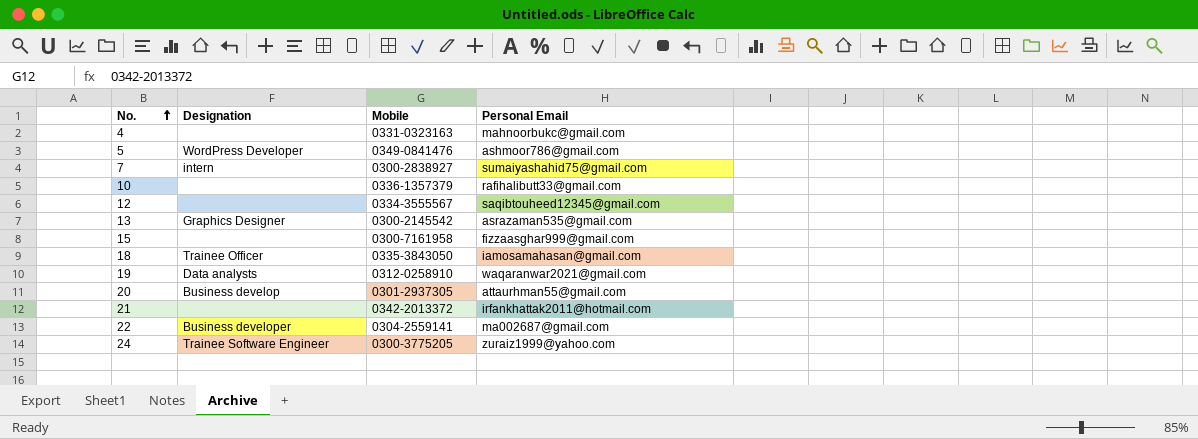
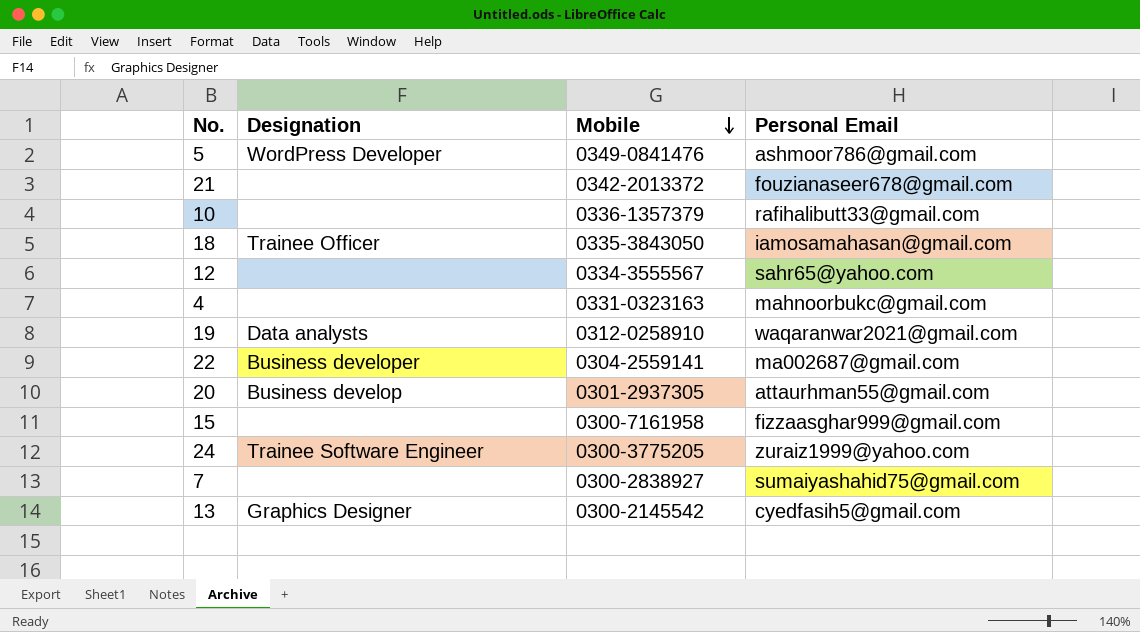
row order: No. ascending -> Mobile descending
21 | Personal Email: irfankhattak2011@hotmail.com -> fouzianaseer678@gmail.com
12 | Personal Email: saqibtouheed12345@gmail.com -> sahr65@yahoo.com
7 | Designation: intern -> none
13 | Personal Email: asrazaman535@gmail.com -> cyedfasih5@gmail.com

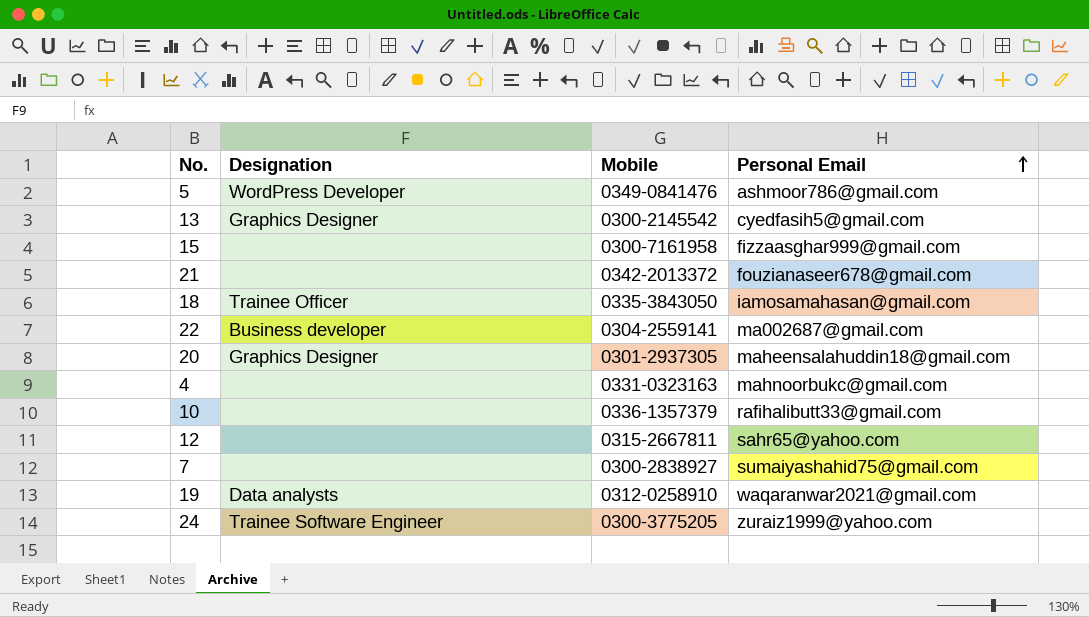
row order: Mobile descending -> Personal Email ascending
20 | Designation: Business develop -> Graphics Designer
20 | Personal Email: attaurhman55@gmail.com -> maheensalahuddin18@gmail.com
12 | Mobile: 0334-3555567 -> 0315-2667811

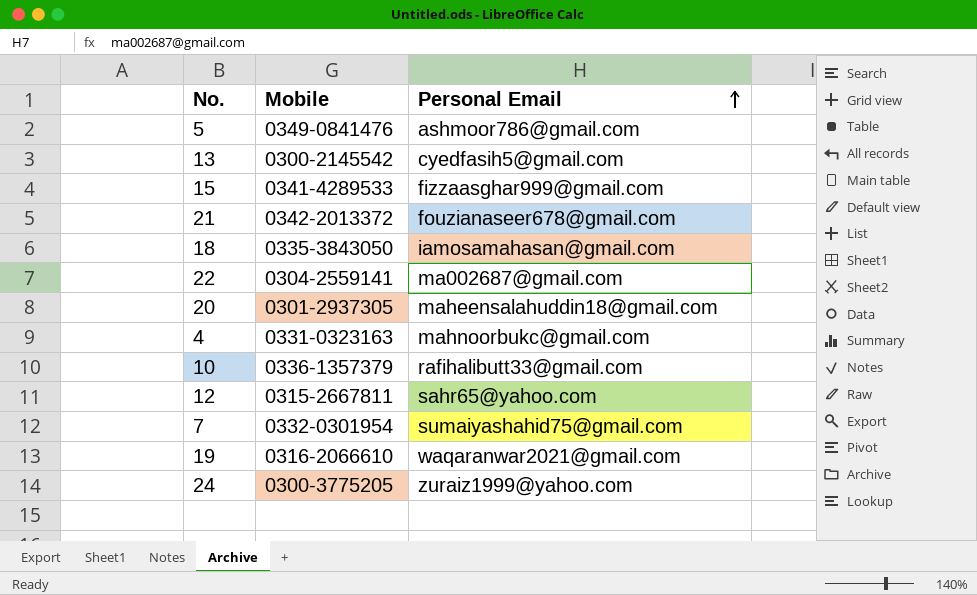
column Designation | position: 2 -> none
15 | Mobile: 0300-7161958 -> 0341-4289533
7 | Mobile: 0300-2838927 -> 0332-0301954
19 | Mobile: 0312-0258910 -> 0316-2066610

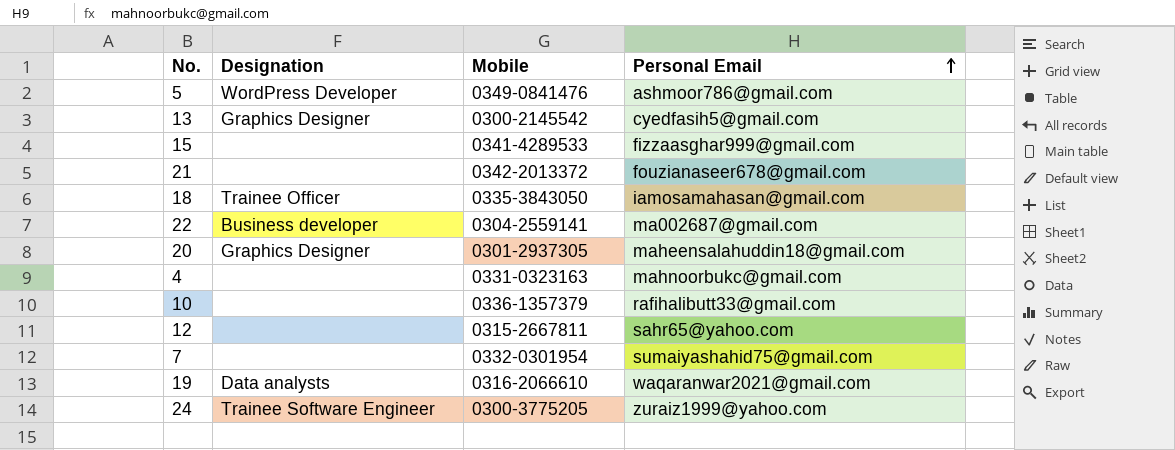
column Designation | position: none -> 2

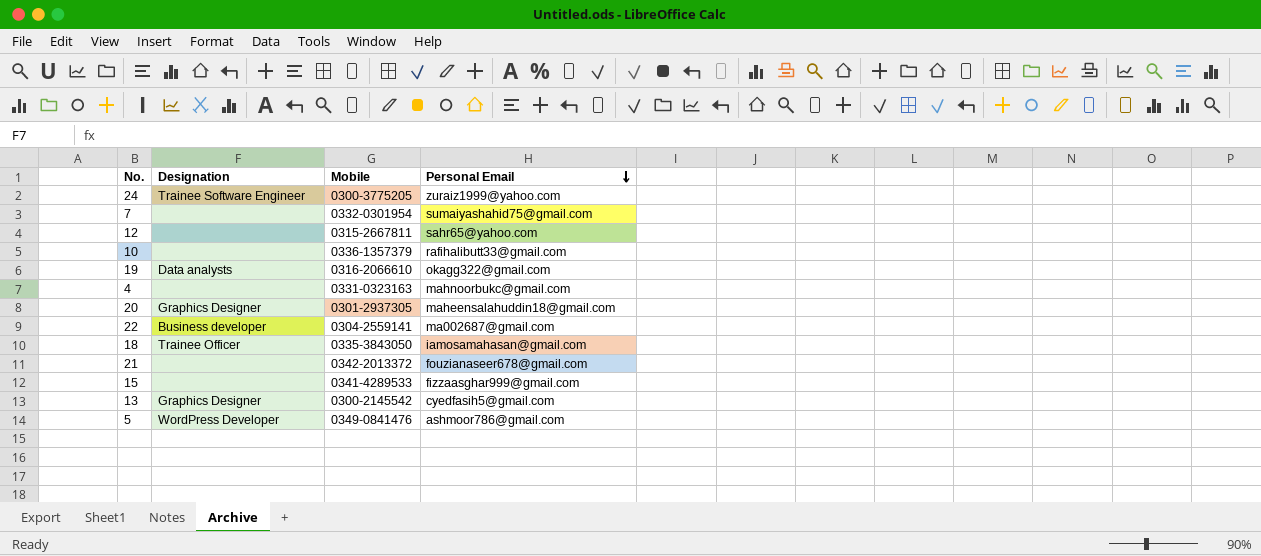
row order: Personal Email ascending -> Personal Email descending
19 | Personal Email: waqaranwar2021@gmail.com -> okagg322@gmail.com

